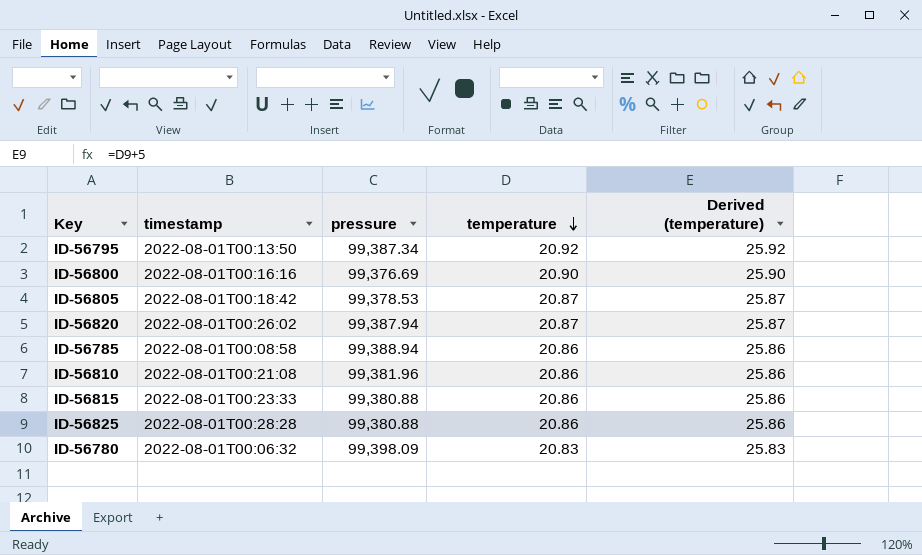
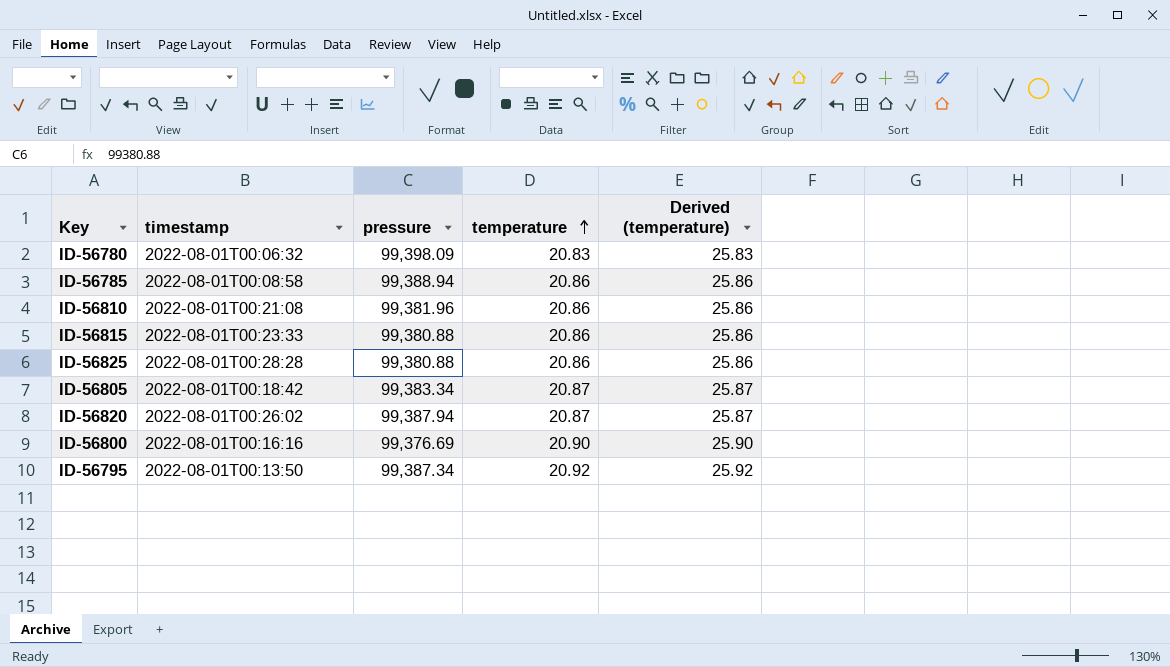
row order: temperature descending -> temperature ascending
ID-56805 | pressure: 99,378.53 -> 99,383.34

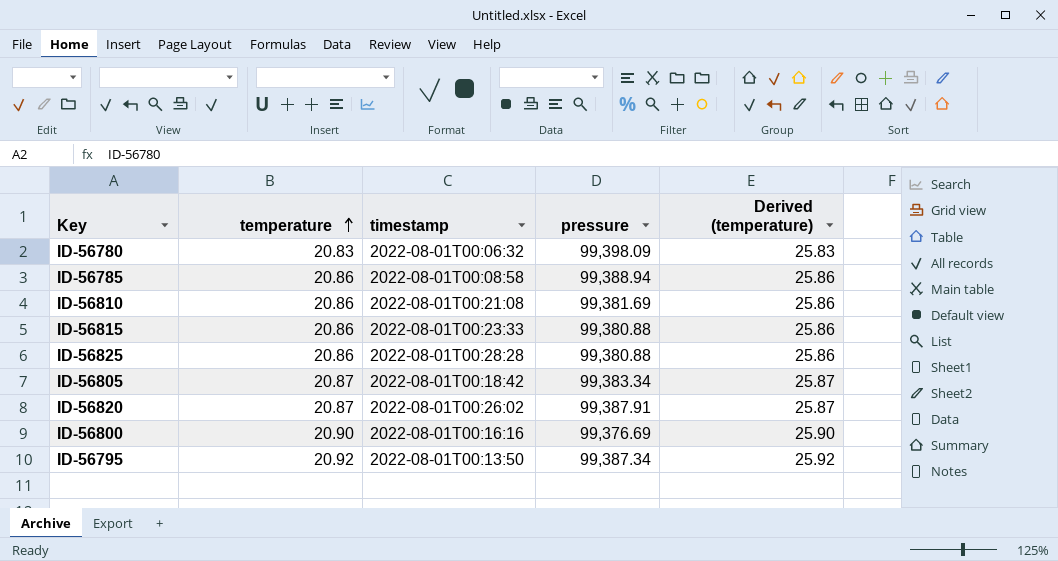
column temperature | position: 4 -> 2
ID-56810 | pressure: 99,381.96 -> 99,381.69
ID-56820 | pressure: 99,387.94 -> 99,387.91

